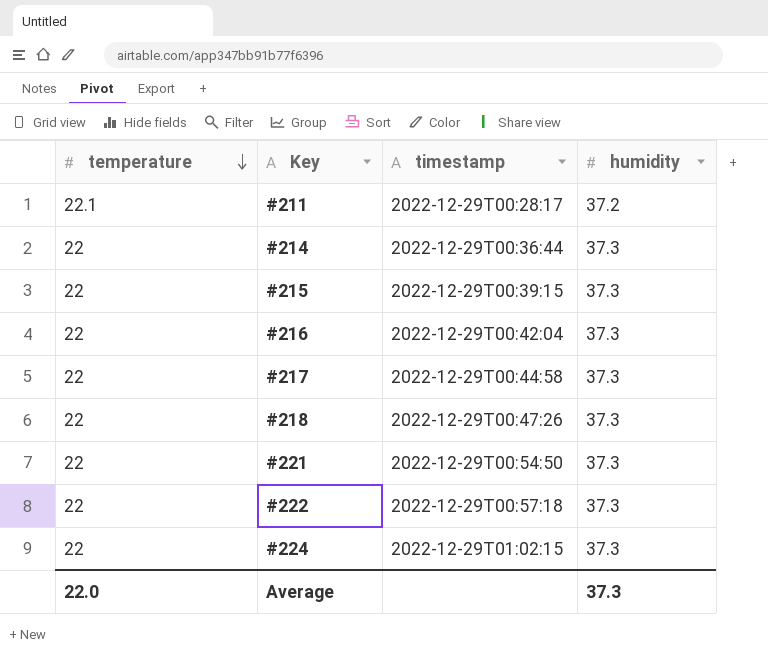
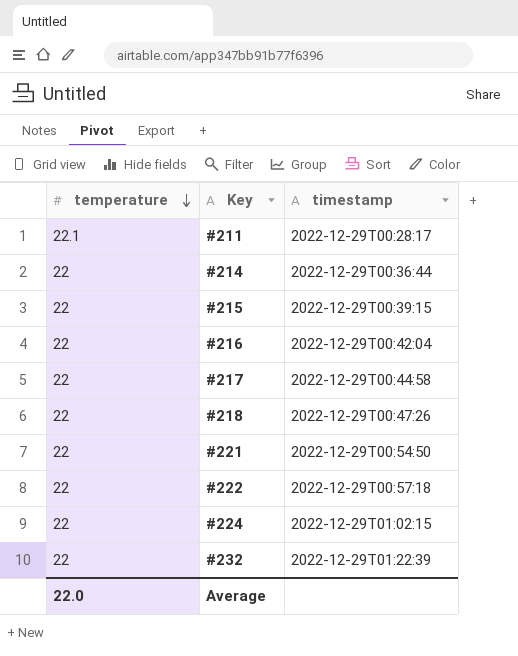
column humidity | position: 4 -> none
row #232: none -> 22 | 2022-12-29T01:22:39

